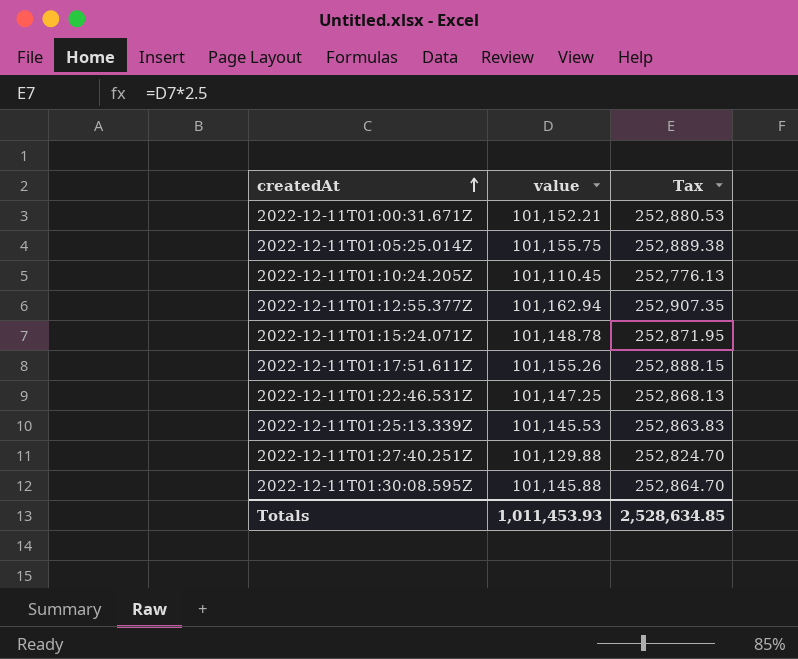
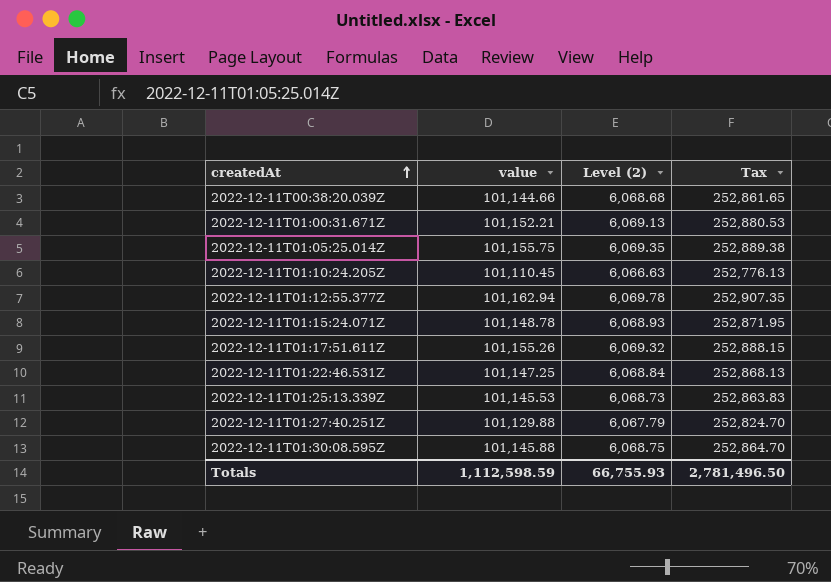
column Level (2) | formula: none -> [value] * 0.06
row 2022-12-11T00:38:20.039Z: none -> 101,144.66 | 6,068.68 | 252,861.65
Totals | value: 1,011,453.93 -> 1,112,598.59
Totals | Tax: 2,528,634.85 -> 2,781,496.50

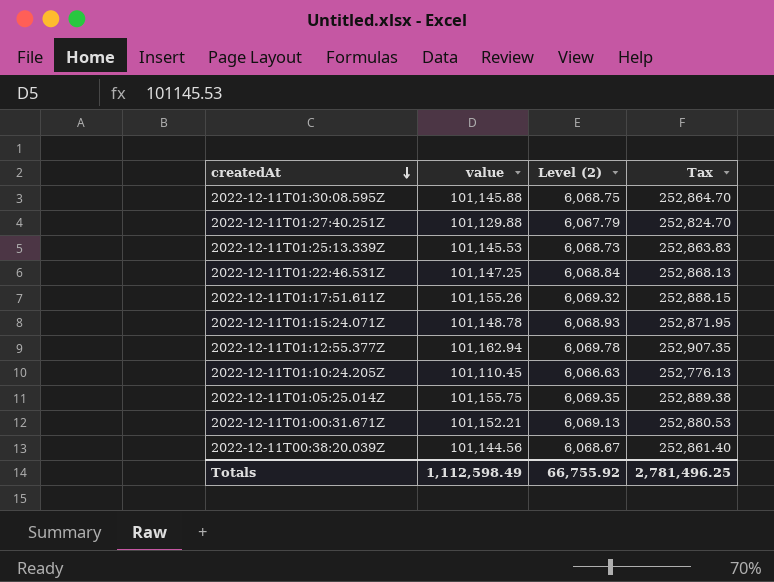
row order: createdAt ascending -> createdAt descending
2022-12-11T00:38:20.039Z | value: 101,144.66 -> 101,144.56
2022-12-11T00:38:20.039Z | Level (2): 6,068.68 -> 6,068.67
2022-12-11T00:38:20.039Z | Tax: 252,861.65 -> 252,861.40
Totals | value: 1,112,598.59 -> 1,112,598.49
Totals | Level (2): 66,755.93 -> 66,755.92
Totals | Tax: 2,781,496.50 -> 2,781,496.25

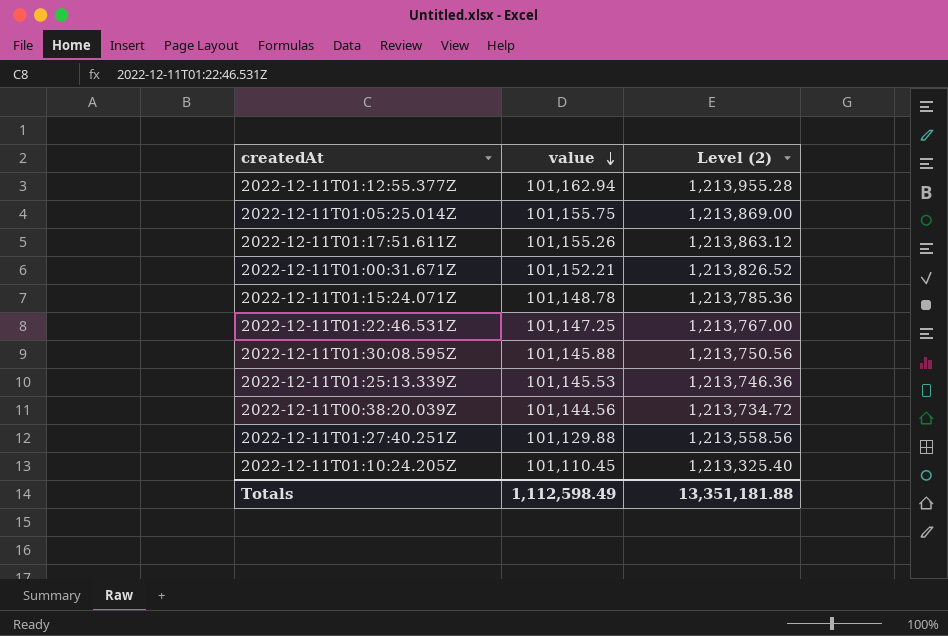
row order: createdAt descending -> value descending
column Tax | formula: [value] * 2.5 -> none
column Level (2) | formula: [value] * 0.06 -> [value] * 12
Totals | Level (2): 66,755.92 -> 13,351,181.88

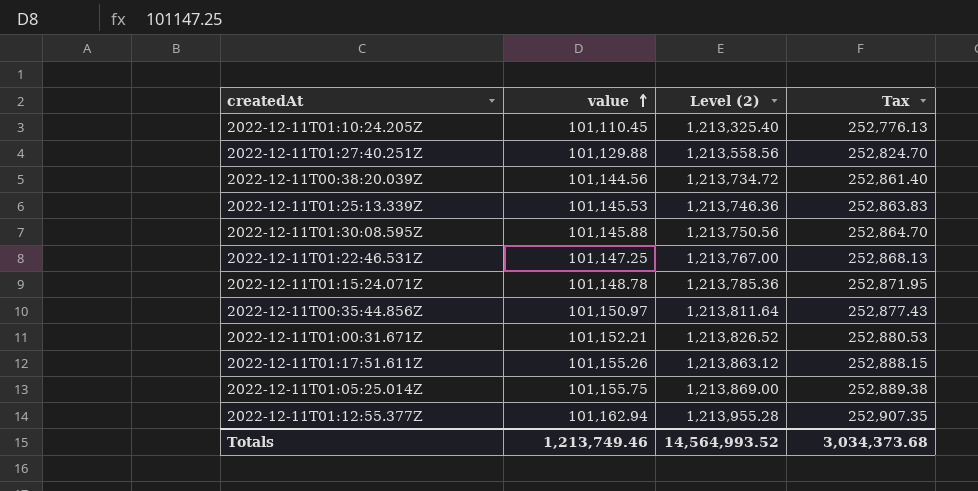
row order: value descending -> value ascending
column Tax | formula: none -> [value] * 2.5
row 2022-12-11T00:35:44.856Z: none -> 101,150.97 | 1,213,811.64 | 252,877.43
Totals | value: 1,112,598.49 -> 1,213,749.46
Totals | Level (2): 13,351,181.88 -> 14,564,993.52

